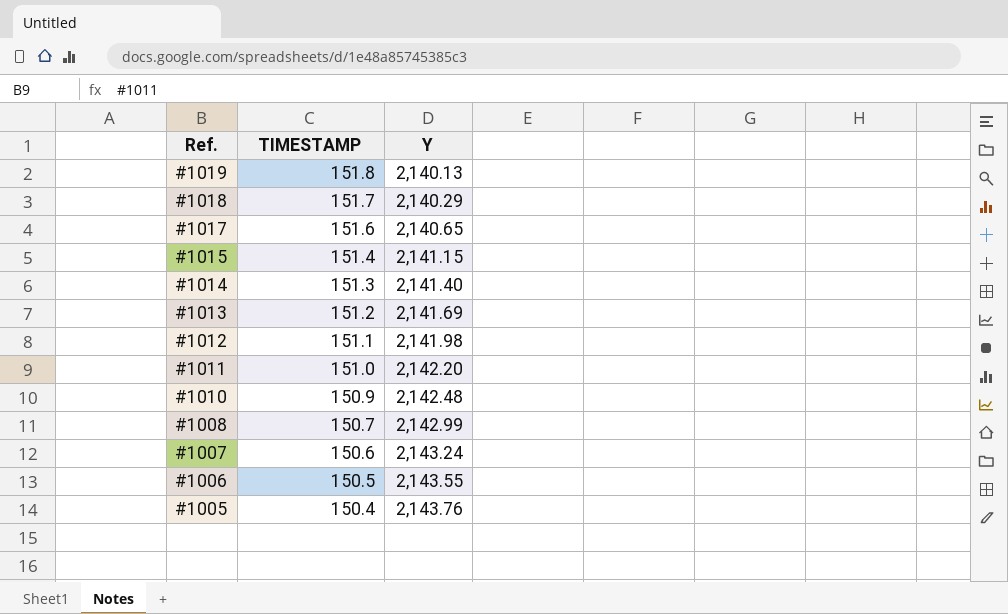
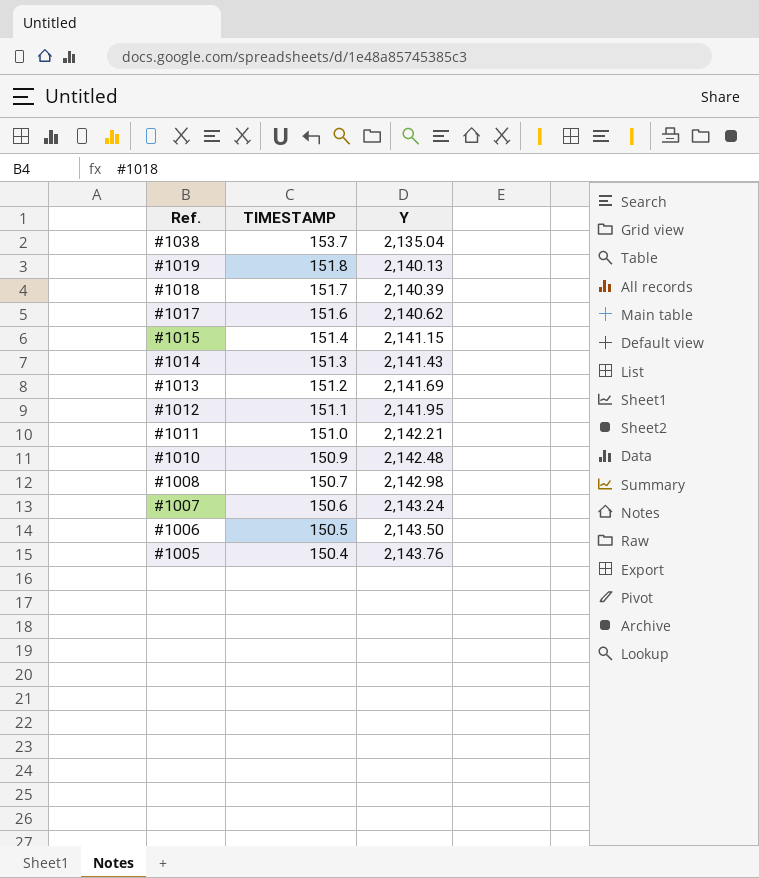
row #1038: none -> 153.7 | 2,135.04
#1018 | Y: 2,140.29 -> 2,140.39
#1017 | Y: 2,140.65 -> 2,140.62
#1014 | Y: 2,141.40 -> 2,141.43
#1012 | Y: 2,141.98 -> 2,141.95
#1011 | Y: 2,142.20 -> 2,142.21
#1008 | Y: 2,142.99 -> 2,142.98
#1006 | Y: 2,143.55 -> 2,143.50

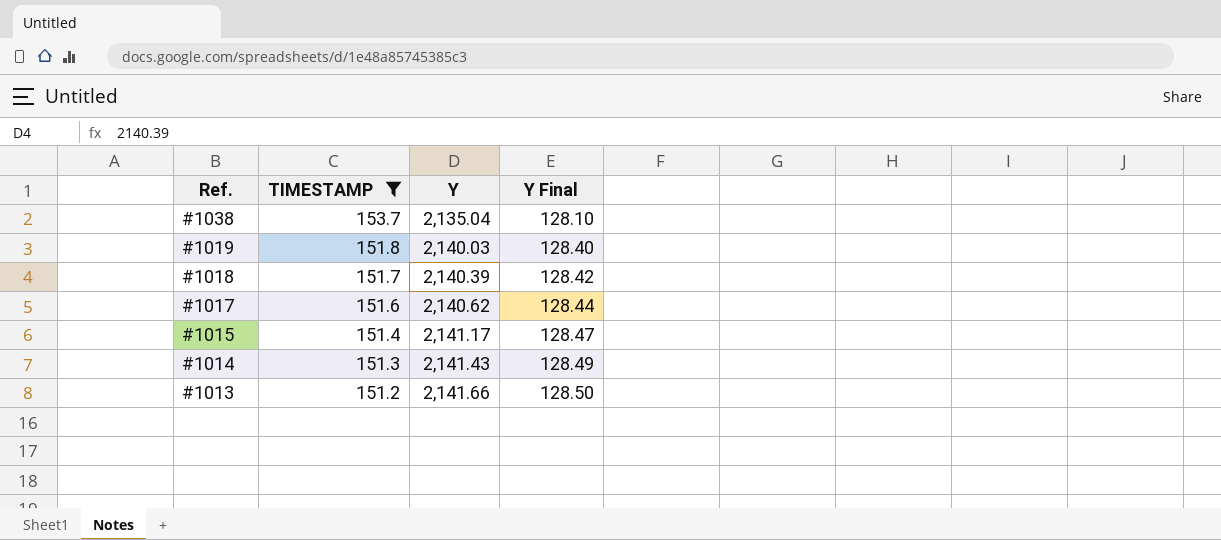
filter: none -> TIMESTAMP >= 151.2
column Y Final | formula: none -> [Y] * 0.06
#1019 | Y: 2,140.13 -> 2,140.03
#1015 | Y: 2,141.15 -> 2,141.17
#1013 | Y: 2,141.69 -> 2,141.66

